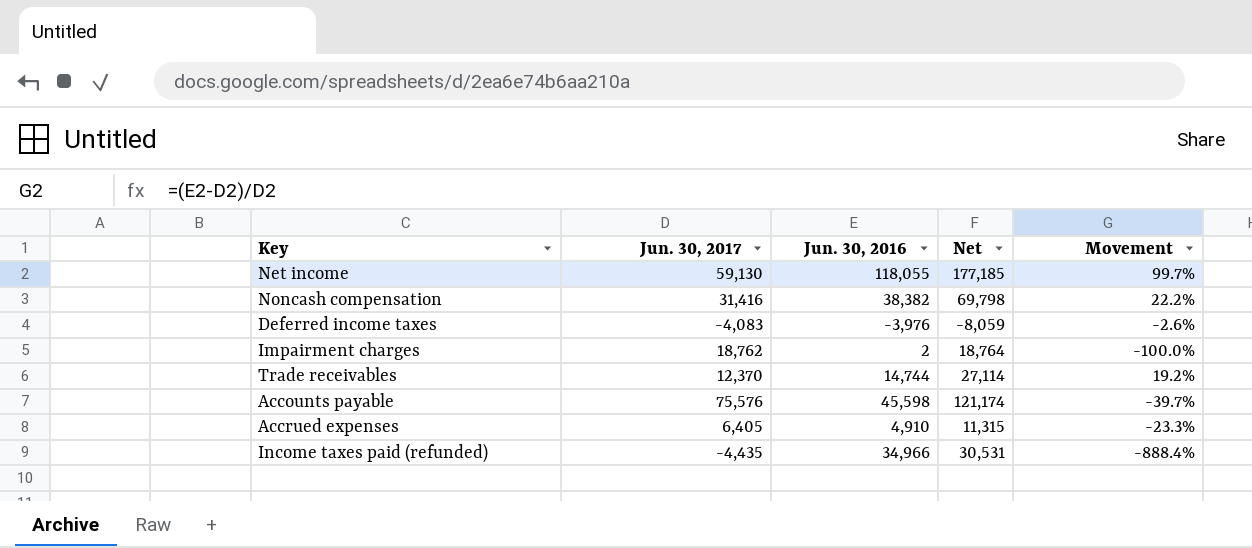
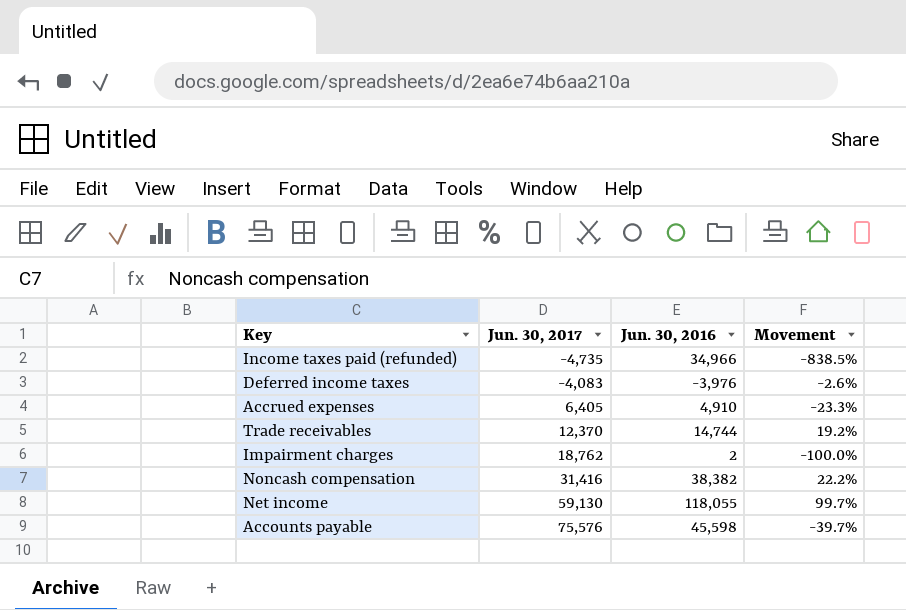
row order: none -> Jun. 30, 2017 ascending
column Net | formula: [Jun. 30, 2017] + [Jun. 30, 2016] -> none
Income taxes paid (refunded) | Jun. 30, 2017: -4,435 -> -4,735
Income taxes paid (refunded) | Movement: -888.4% -> -838.5%

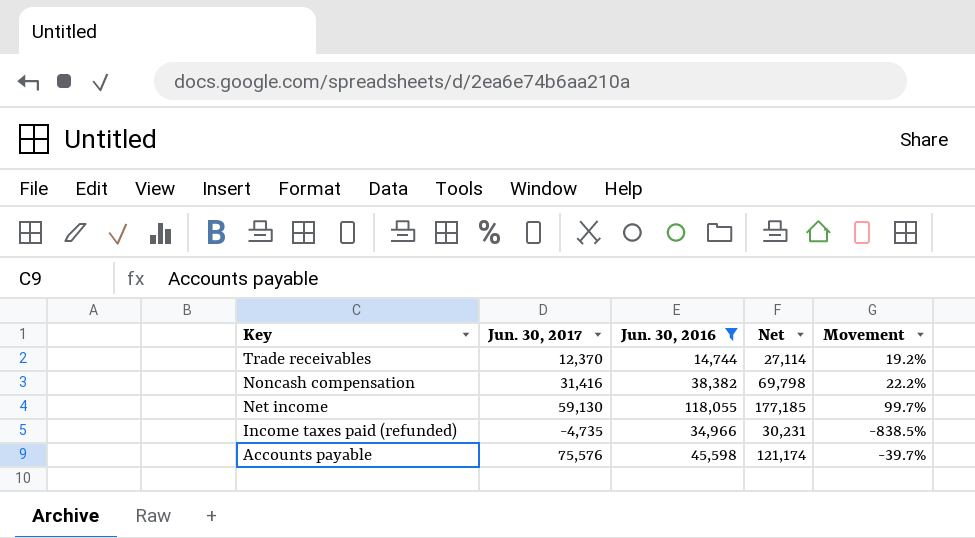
filter: none -> Jun. 30, 2016 >= 14,744
row order: Jun. 30, 2017 ascending -> Key descending
column Net | formula: none -> [Jun. 30, 2017] + [Jun. 30, 2016]

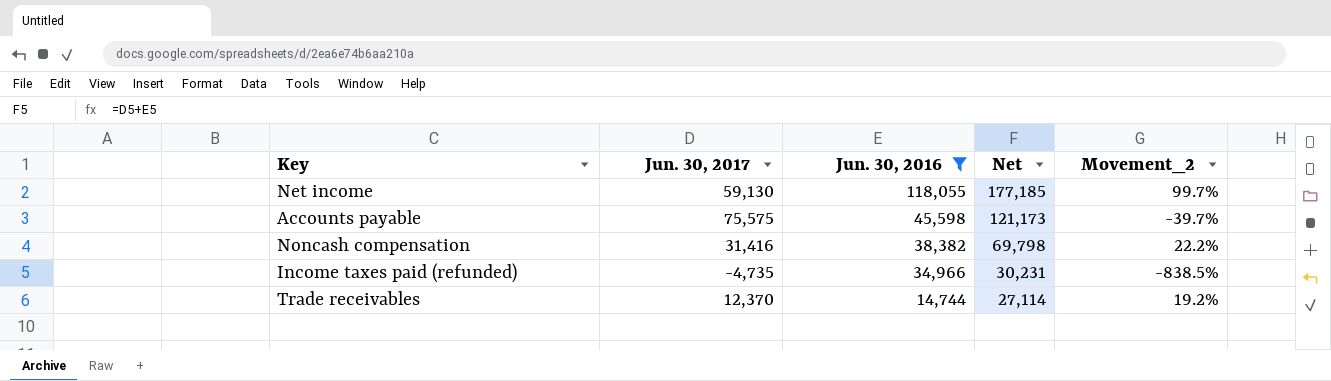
row order: Key descending -> Jun. 30, 2016 descending
column name: Movement -> Movement_2
Accounts payable | Jun. 30, 2017: 75,576 -> 75,575
Accounts payable | Net: 121,174 -> 121,173

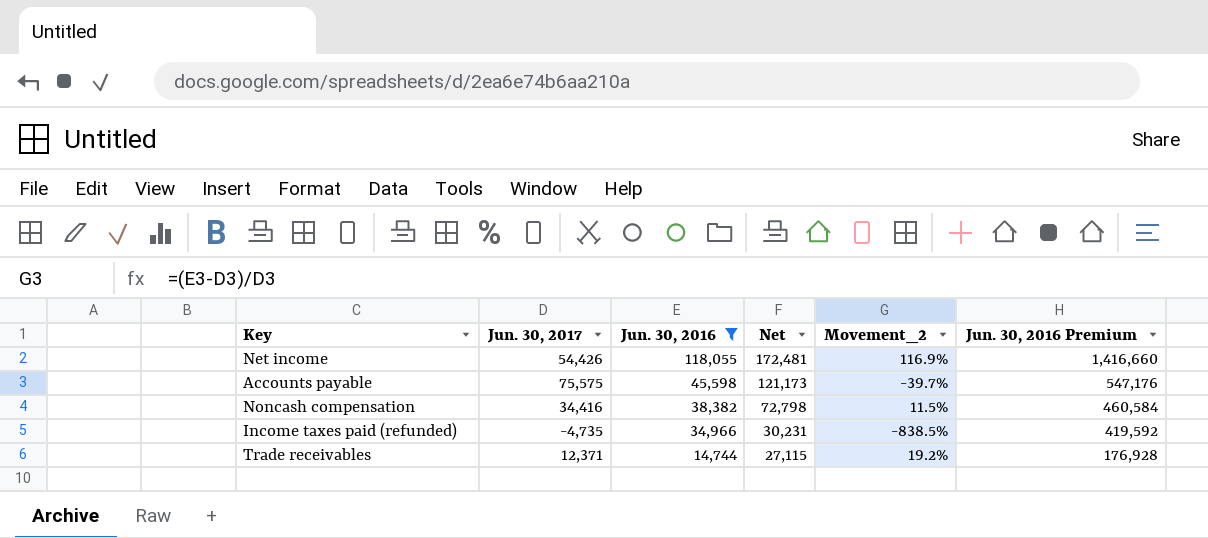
column Jun. 30, 2016 Premium | formula: none -> [Jun. 30, 2016] * 12
Net income | Jun. 30, 2017: 59,130 -> 54,426
Net income | Net: 177,185 -> 172,481
Net income | Movement_2: 99.7% -> 116.9%
Noncash compensation | Jun. 30, 2017: 31,416 -> 34,416
Noncash compensation | Net: 69,798 -> 72,798
Noncash compensation | Movement_2: 22.2% -> 11.5%
Trade receivables | Jun. 30, 2017: 12,370 -> 12,371
Trade receivables | Net: 27,114 -> 27,115

